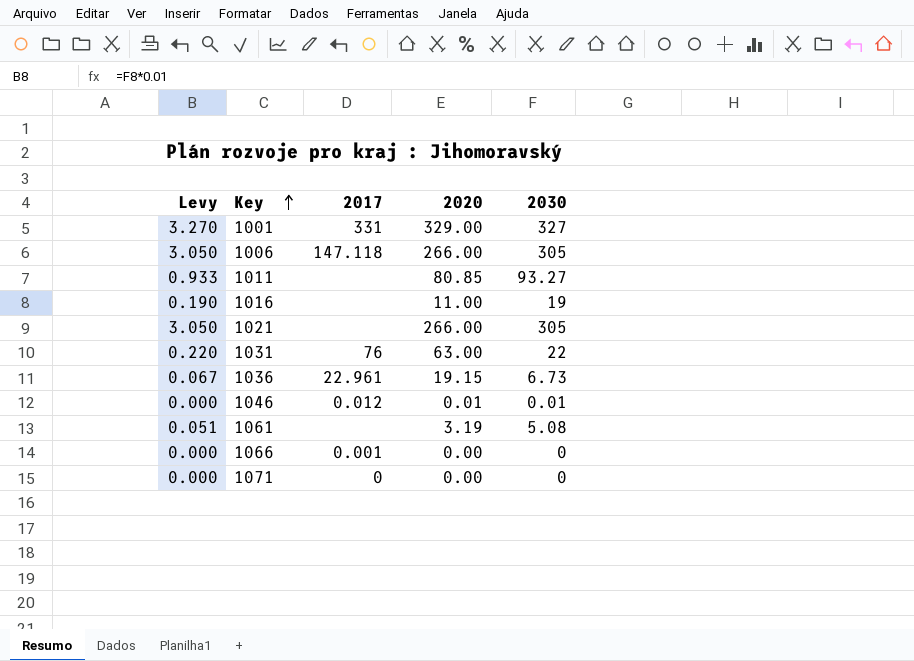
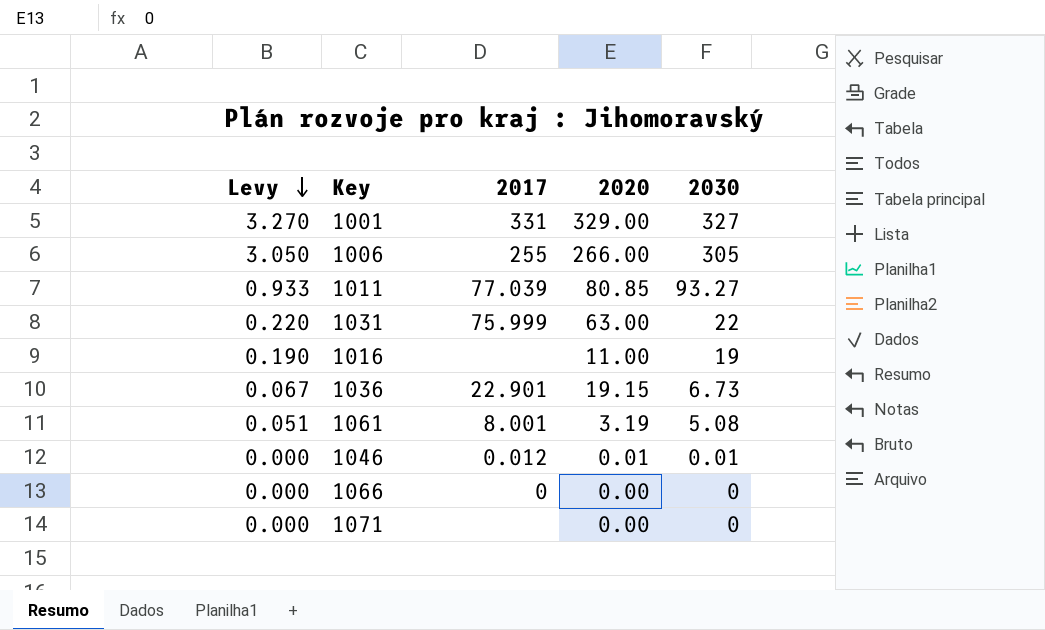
row order: Key ascending -> Levy descending
row 1021: 3.050 | none | 266.00 | 305 -> none
1006 | 2017: 147.118 -> 255
1011 | 2017: none -> 77.039
1031 | 2017: 76 -> 75.999
1036 | 2017: 22.961 -> 22.901
1061 | 2017: none -> 8.001
1066 | 2017: 0.001 -> 0
1071 | 2017: 0 -> none

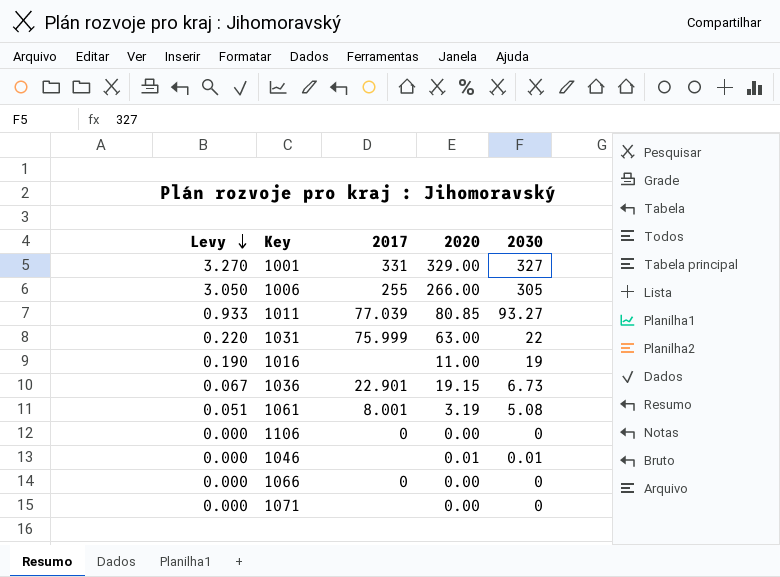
row 1106: none -> 0.000 | 0 | 0.00 | 0
1046 | 2017: 0.012 -> none

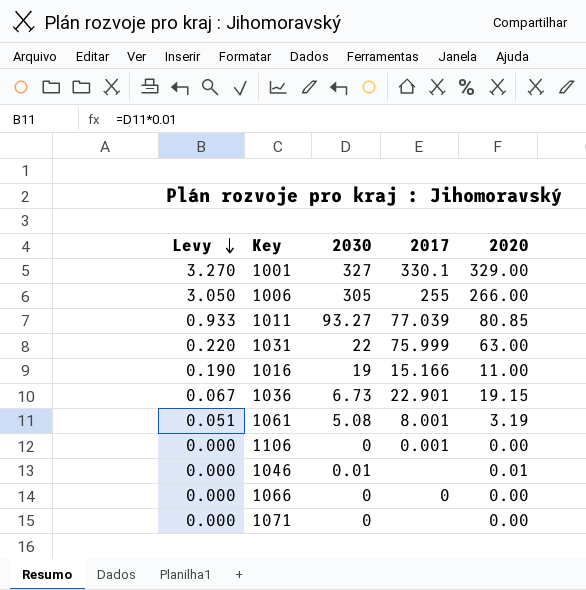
column 2030 | position: 5 -> 3
1001 | 2017: 331 -> 330.1
1016 | 2017: none -> 15.166
1106 | 2017: 0 -> 0.001

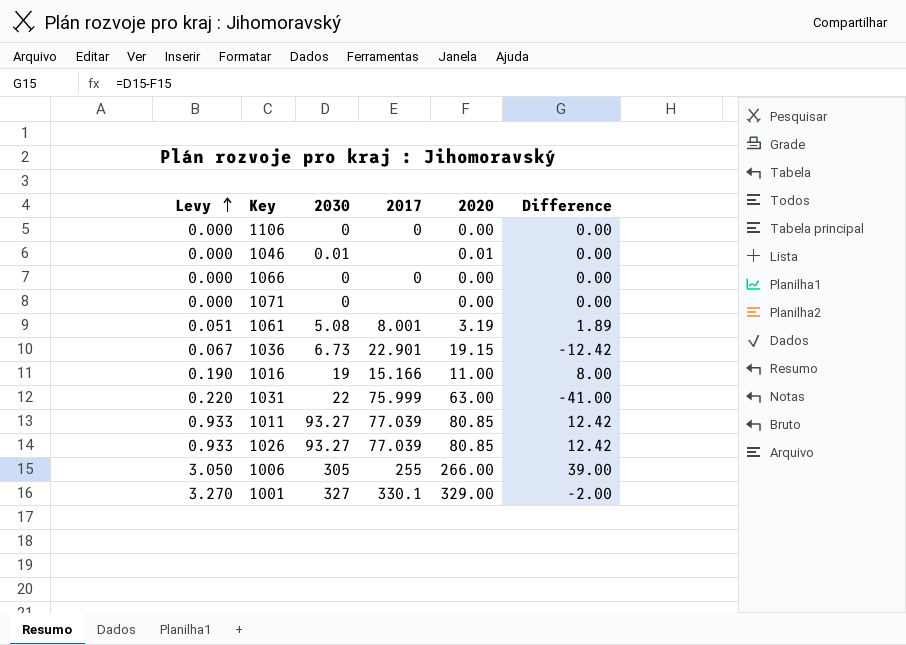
row order: Levy descending -> Levy ascending
column Difference | formula: none -> [2030] - [2020]
1106 | 2017: 0.001 -> 0
row 1026: none -> 0.933 | 93.27 | 77.039 | 80.85 | 12.42

